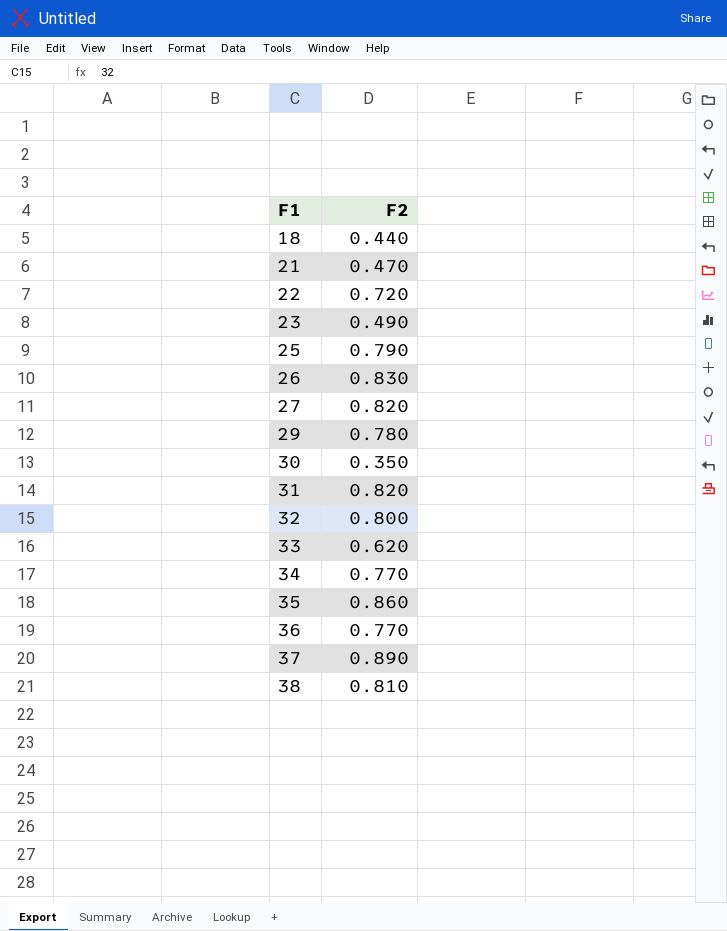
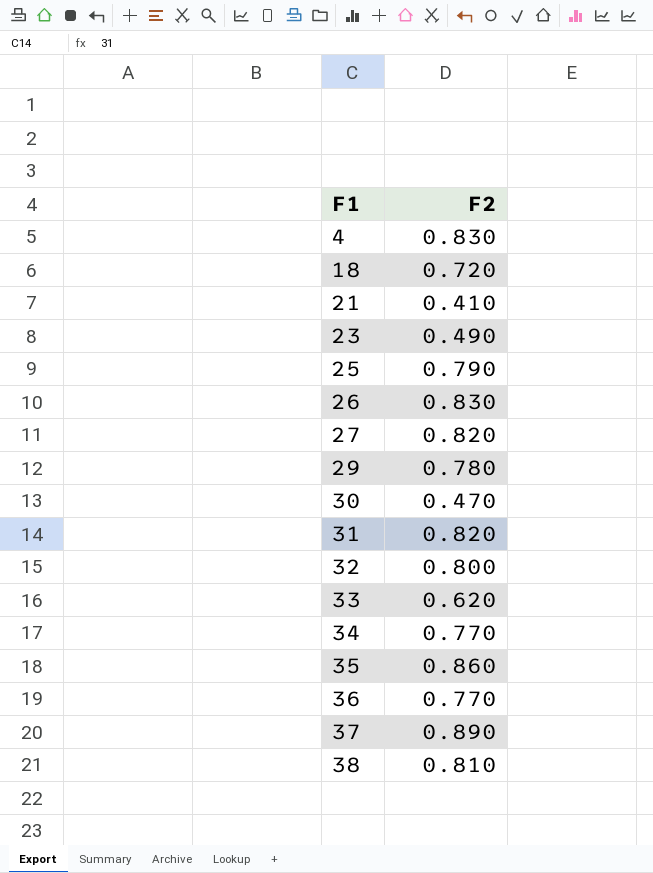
row 22: 0.720 -> none
row 4: none -> 0.830
18 | F2: 0.440 -> 0.720
21 | F2: 0.470 -> 0.410
30 | F2: 0.350 -> 0.470

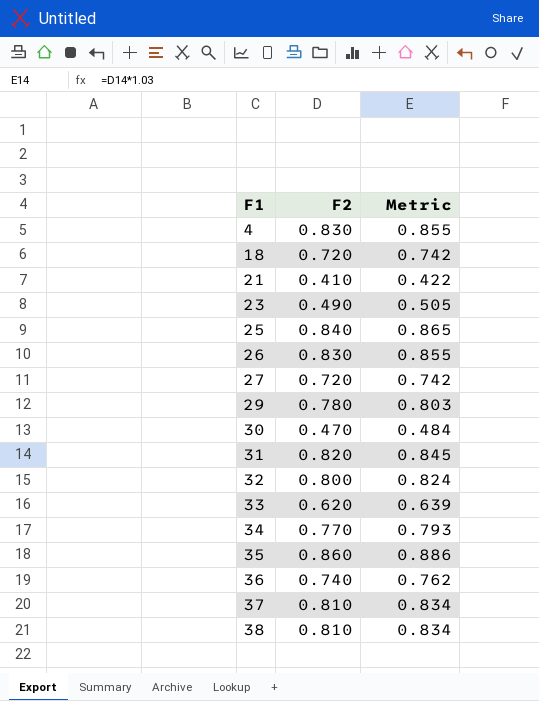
column Metric | formula: none -> [F2] * 1.03
25 | F2: 0.790 -> 0.840
27 | F2: 0.820 -> 0.720
36 | F2: 0.770 -> 0.740
37 | F2: 0.890 -> 0.810

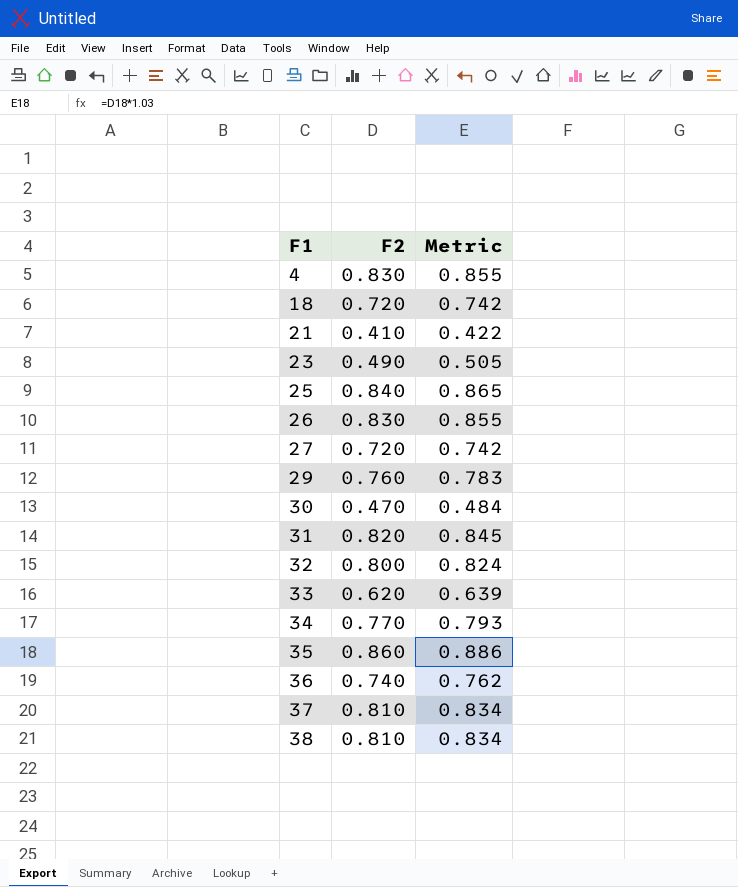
29 | F2: 0.780 -> 0.760
29 | Metric: 0.803 -> 0.783

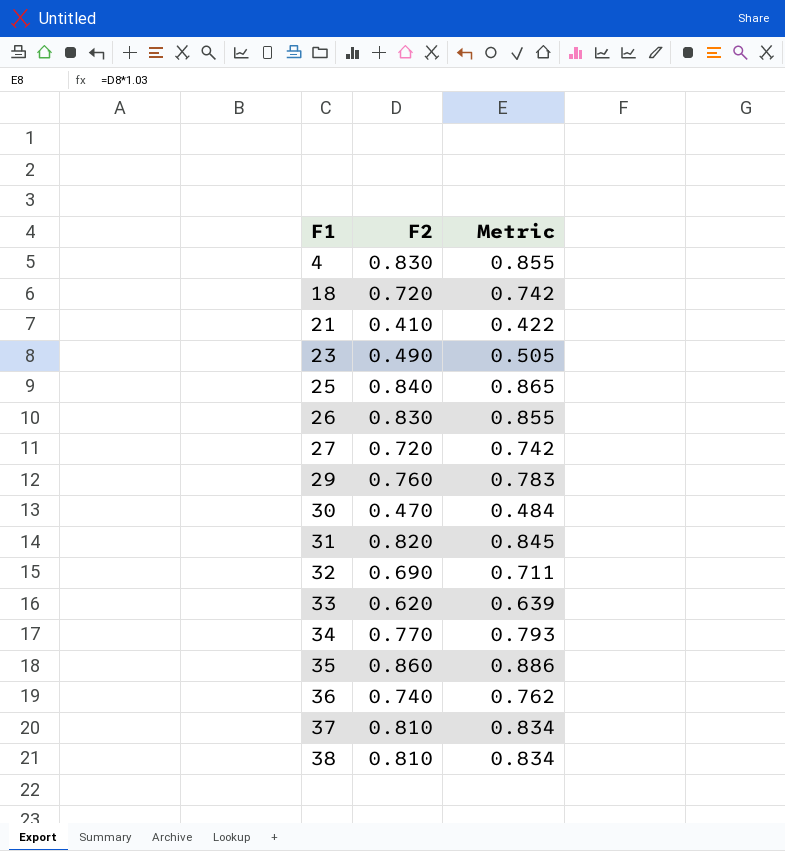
32 | F2: 0.800 -> 0.690
32 | Metric: 0.824 -> 0.711

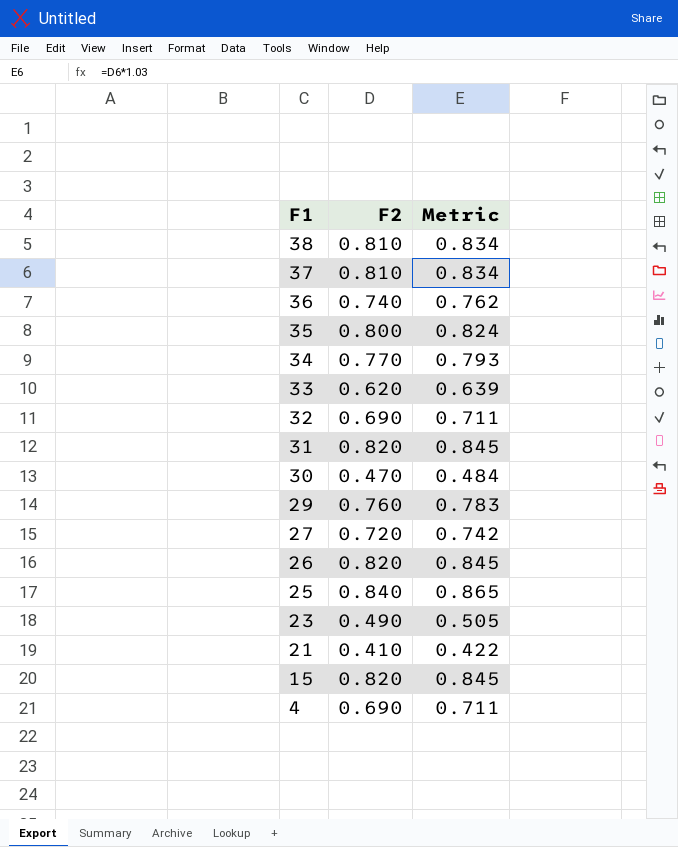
row order: F1 ascending -> F1 descending
row 18: 0.720 | 0.742 -> none
35 | F2: 0.860 -> 0.800
35 | Metric: 0.886 -> 0.824
26 | F2: 0.830 -> 0.820
26 | Metric: 0.855 -> 0.845
row 15: none -> 0.820 | 0.845
4 | F2: 0.830 -> 0.690
4 | Metric: 0.855 -> 0.711

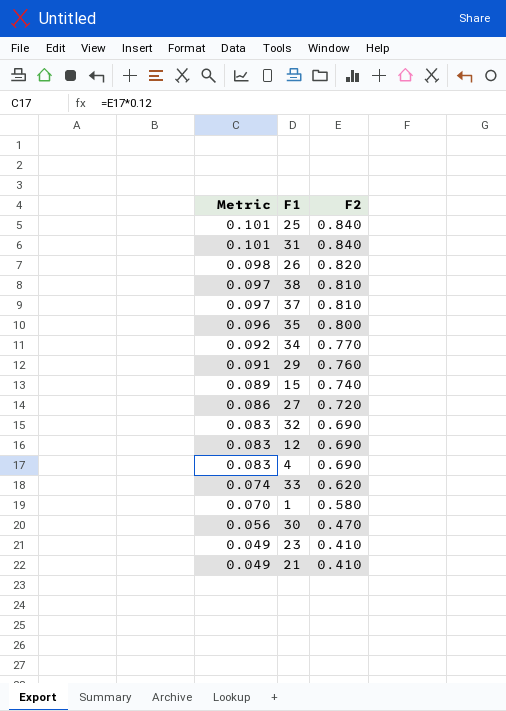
row order: F1 descending -> Metric descending
column Metric | formula: [F2] * 1.03 -> [F2] * 0.12
column Metric | position: 3 -> 1
row 36: 0.740 | 0.762 -> none
31 | F2: 0.820 -> 0.840
15 | F2: 0.820 -> 0.740
row 12: none -> 0.083 | 0.690
row 1: none -> 0.070 | 0.580
23 | F2: 0.490 -> 0.410

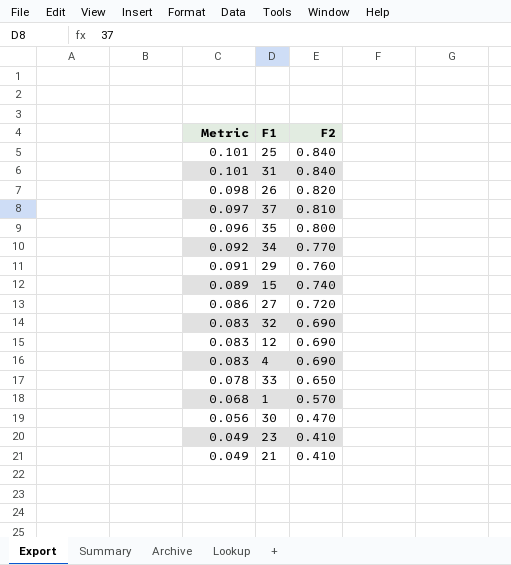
row 38: 0.097 | 0.810 -> none
33 | Metric: 0.074 -> 0.078
33 | F2: 0.620 -> 0.650
1 | Metric: 0.070 -> 0.068
1 | F2: 0.580 -> 0.570

